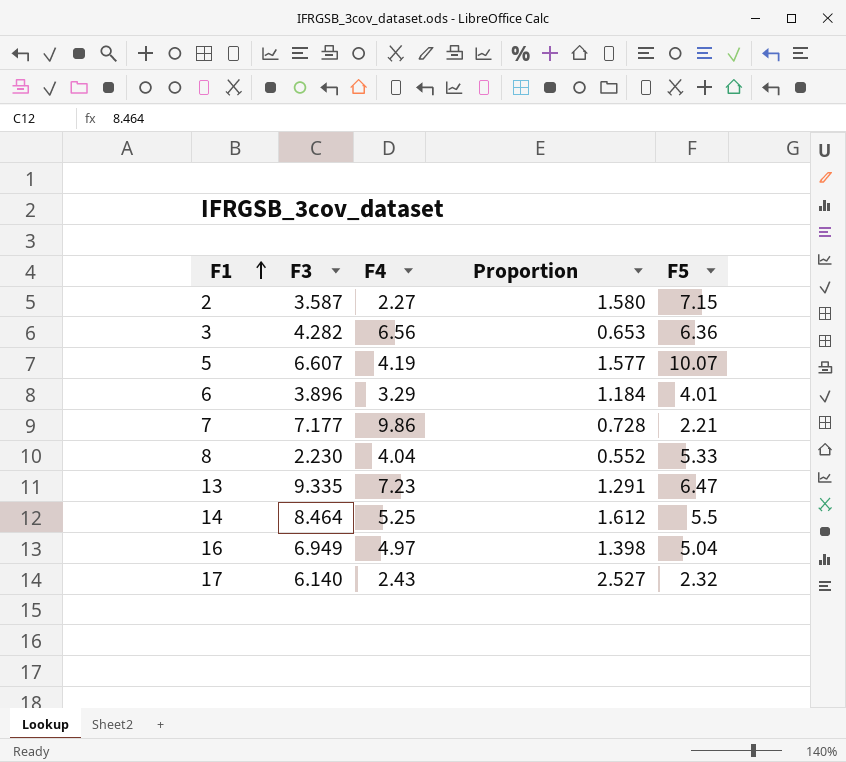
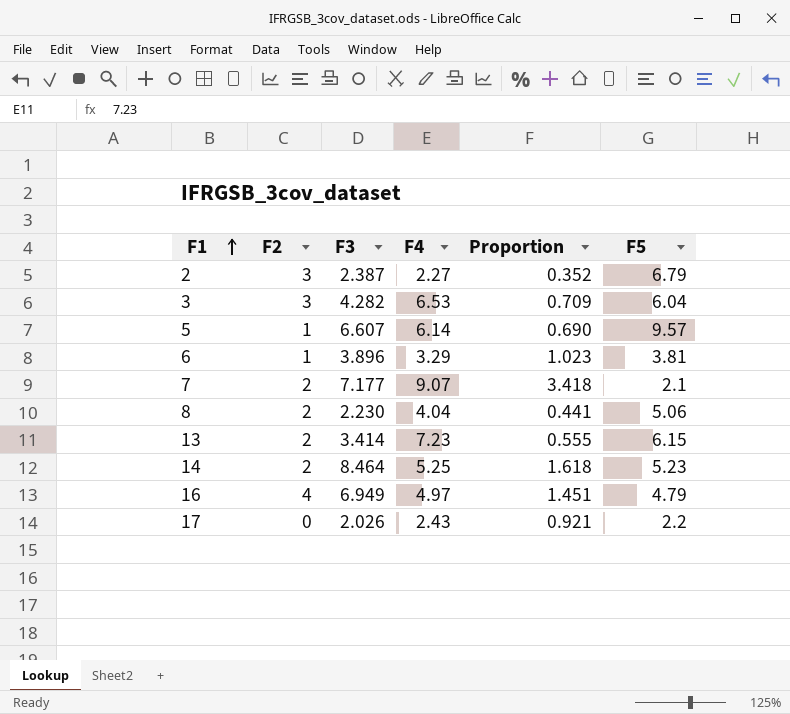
column F2 | position: none -> 2
column Proportion | formula: [F3] / [F4] -> [F3] / [F5]
2 | F3: 3.587 -> 2.387
2 | F5: 7.15 -> 6.79
3 | F4: 6.56 -> 6.53
3 | F5: 6.36 -> 6.04
5 | F4: 4.19 -> 6.14
5 | F5: 10.07 -> 9.57
6 | F5: 4.01 -> 3.81
7 | F4: 9.86 -> 9.07
7 | F5: 2.21 -> 2.1
8 | F5: 5.33 -> 5.06
13 | F3: 9.335 -> 3.414
13 | F5: 6.47 -> 6.15
14 | F5: 5.5 -> 5.23
16 | F5: 5.04 -> 4.79
17 | F3: 6.140 -> 2.026
17 | F5: 2.32 -> 2.2

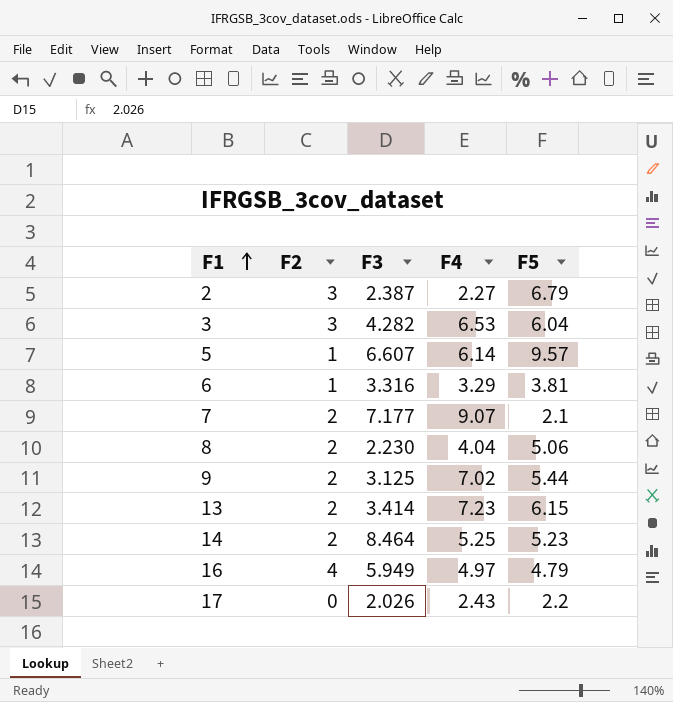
column Proportion | formula: [F3] / [F5] -> none
6 | F3: 3.896 -> 3.316
row 9: none -> 2 | 3.125 | 7.02 | 5.44
16 | F3: 6.949 -> 5.949

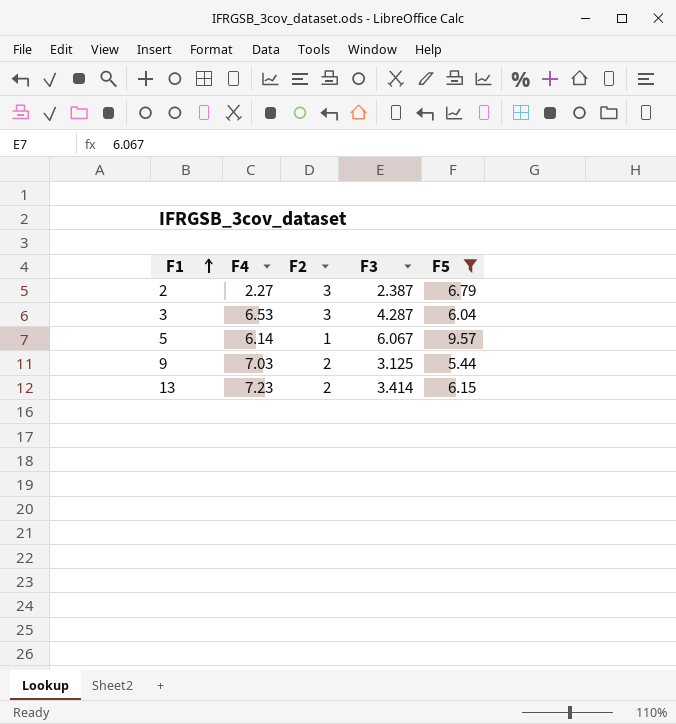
filter: none -> F5 >= 5.44
column F4 | position: 4 -> 2
3 | F3: 4.282 -> 4.287
5 | F3: 6.607 -> 6.067
9 | F4: 7.02 -> 7.03

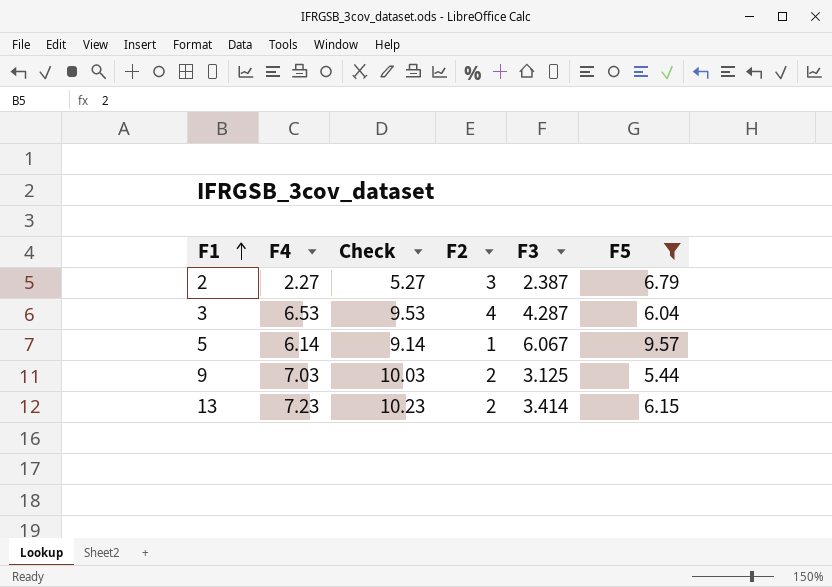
column Check | formula: none -> [F4] + 3
3 | F2: 3 -> 4

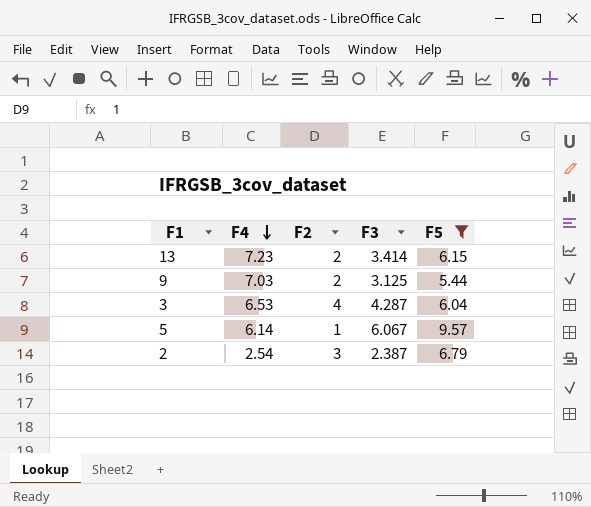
row order: F1 ascending -> F4 descending
column Check | formula: [F4] + 3 -> none
2 | F4: 2.27 -> 2.54

